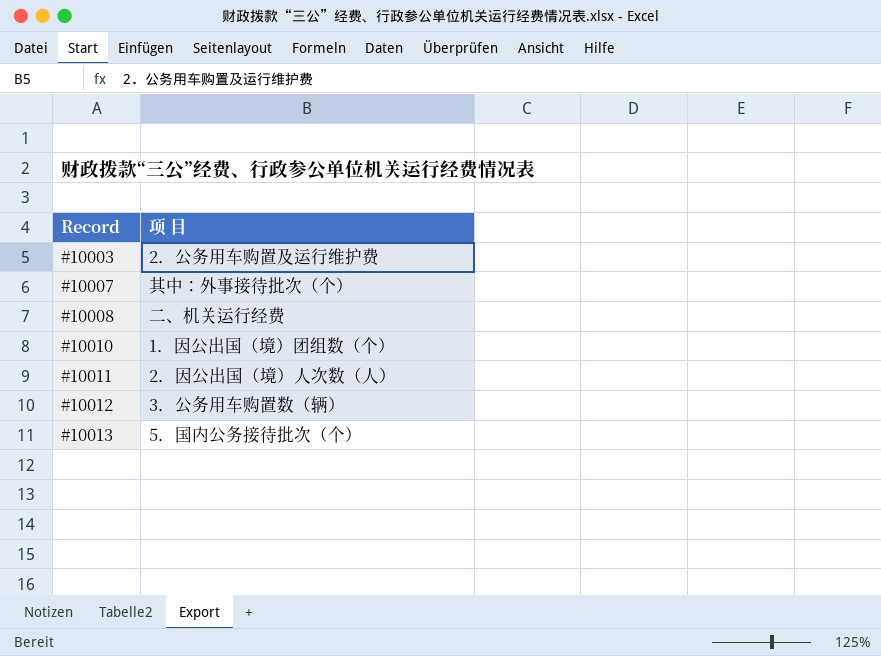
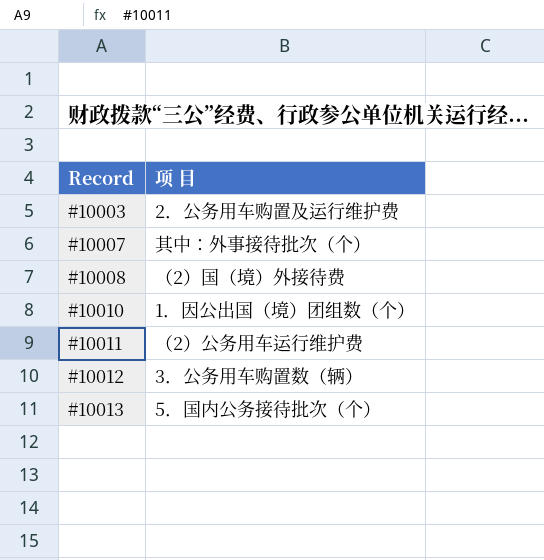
#10008 | 项 目: 二、机关运行经费 -> （2）国（境）外接待费
#10011 | 项 目: 2．因公出国（境）人次数（人） -> （2）公务用车运行维护费

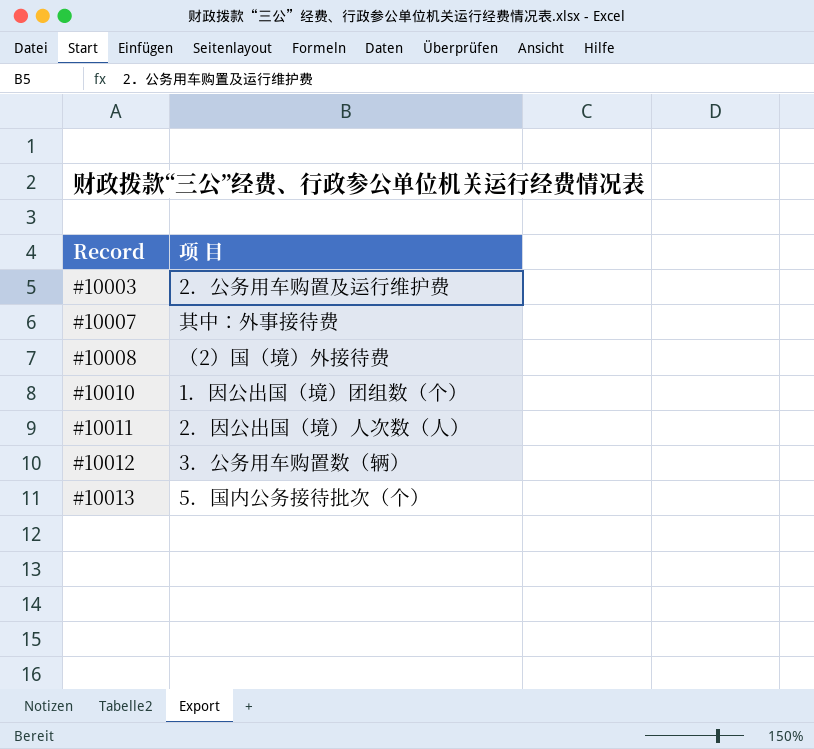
#10007 | 项 目: 其中：外事接待批次（个） -> 其中：外事接待费
#10011 | 项 目: （2）公务用车运行维护费 -> 2．因公出国（境）人次数（人）

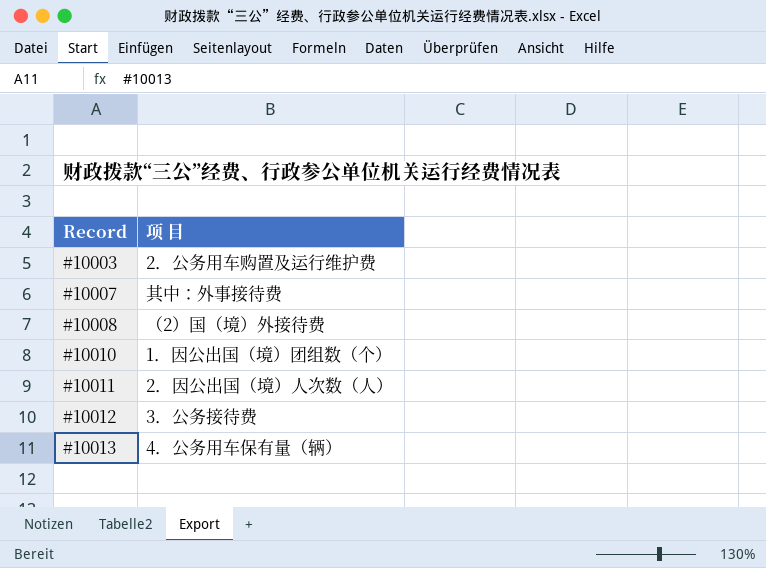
#10012 | 项 目: 3．公务用车购置数（辆） -> 3．公务接待费
#10013 | 项 目: 5．国内公务接待批次（个） -> 4．公务用车保有量（辆）

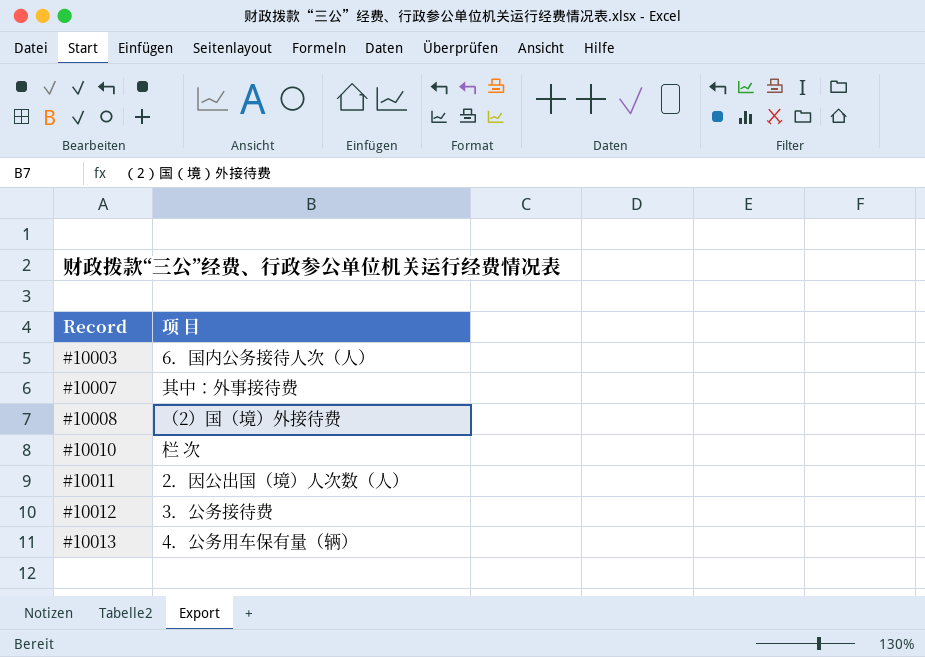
#10003 | 项 目: 2．公务用车购置及运行维护费 -> 6．国内公务接待人次（人）
#10010 | 项 目: 1．因公出国（境）团组数（个） -> 栏 次

